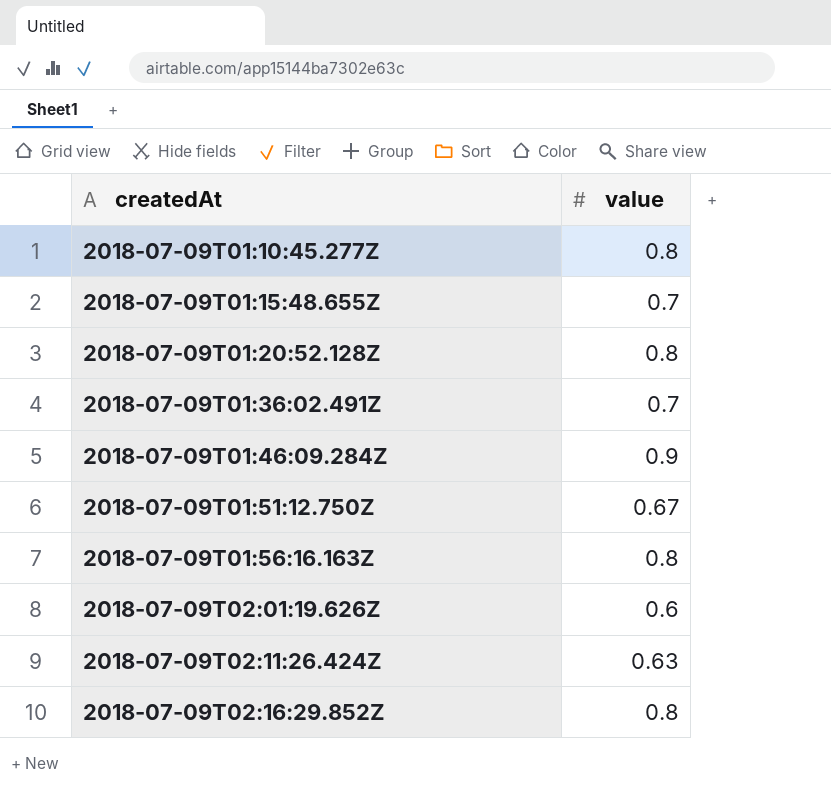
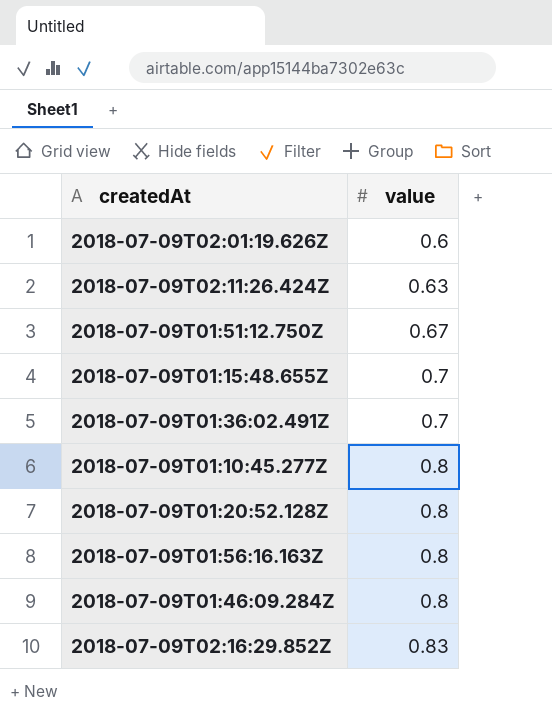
row order: createdAt ascending -> value ascending
2018-07-09T01:46:09.284Z | value: 0.9 -> 0.8
2018-07-09T02:16:29.852Z | value: 0.8 -> 0.83

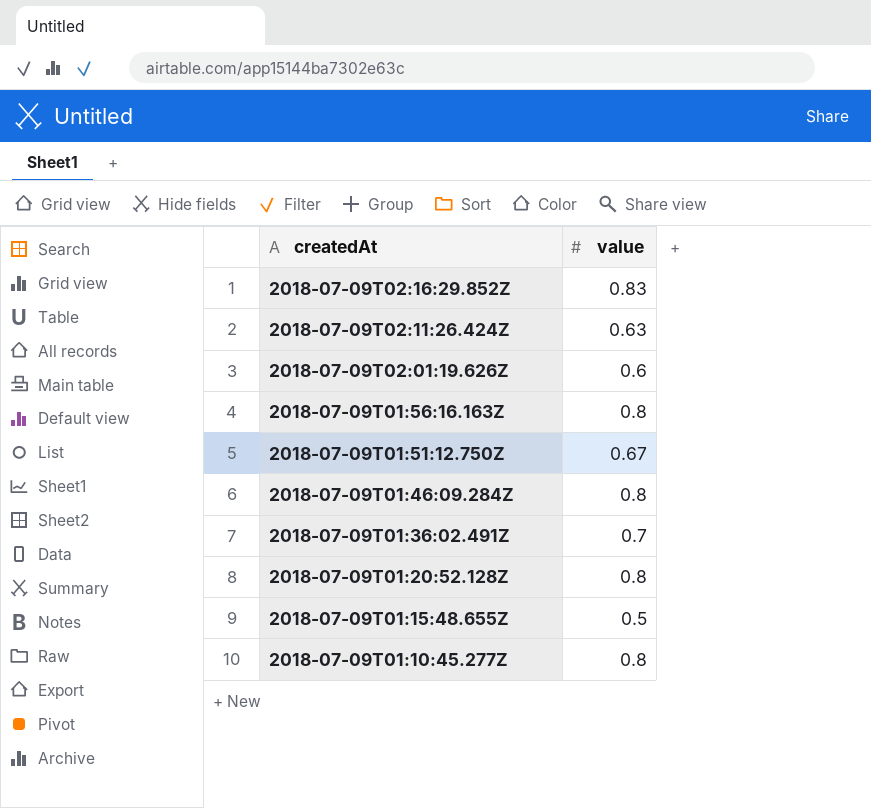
row order: value ascending -> createdAt descending
2018-07-09T01:15:48.655Z | value: 0.7 -> 0.5

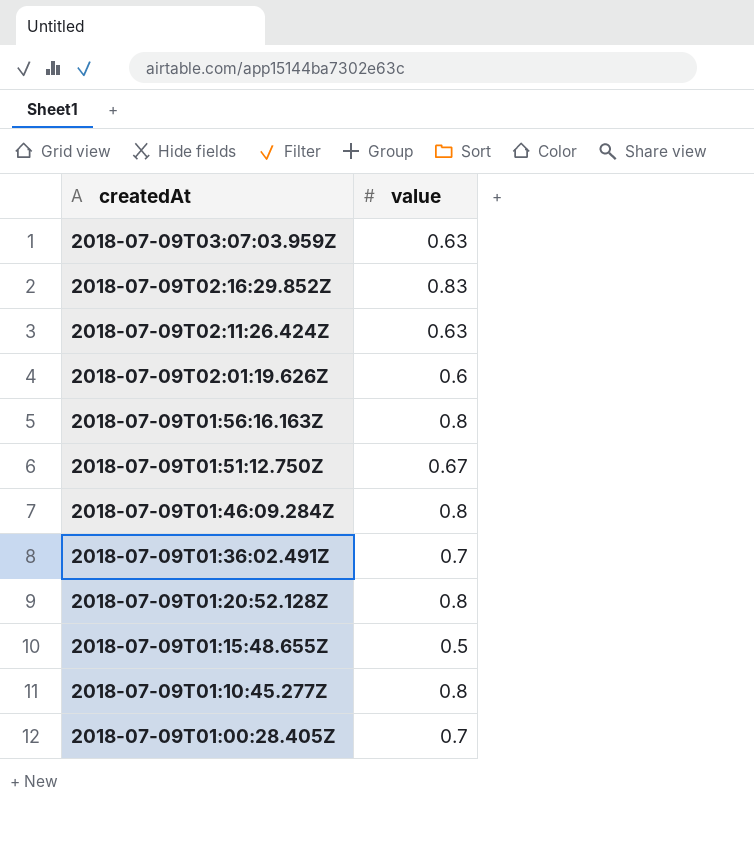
row 2018-07-09T03:07:03.959Z: none -> 0.63
row 2018-07-09T01:00:28.405Z: none -> 0.7

